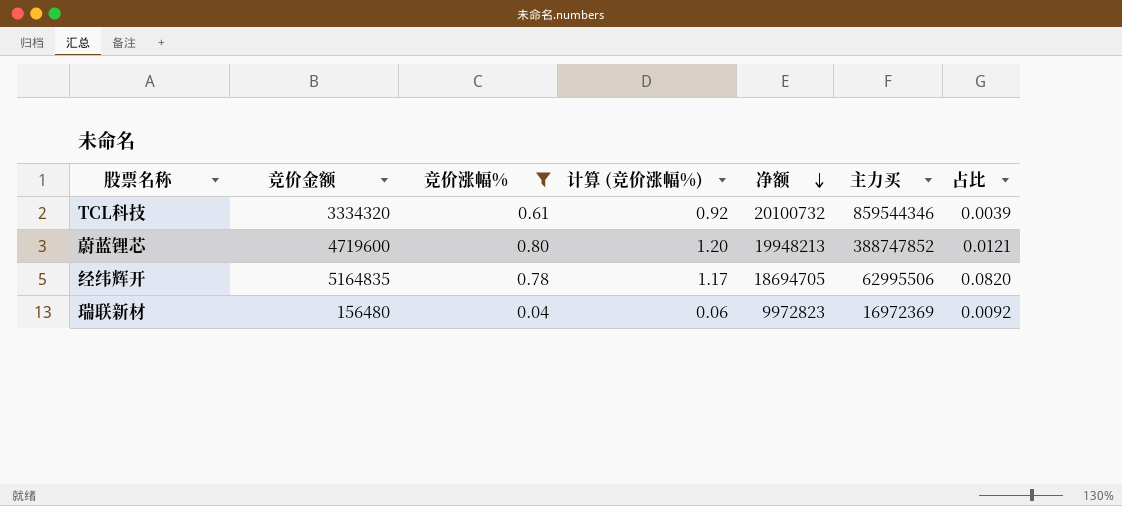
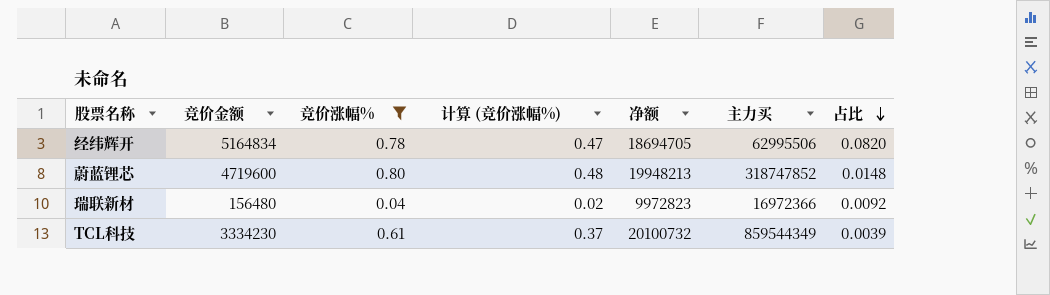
row order: 净额 descending -> 占比 descending
column 计算 (竞价涨幅%) | formula: [竞价涨幅%] * 1.5 -> [竞价涨幅%] * 0.6
经纬辉开 | 竞价金额: 5164835 -> 5164834
蔚蓝锂芯 | 主力买: 388747852 -> 318747852
蔚蓝锂芯 | 占比: 0.0121 -> 0.0148
瑞联新材 | 主力买: 16972369 -> 16972366
TCL科技 | 竞价金额: 3334320 -> 3334230
TCL科技 | 主力买: 859544346 -> 859544349

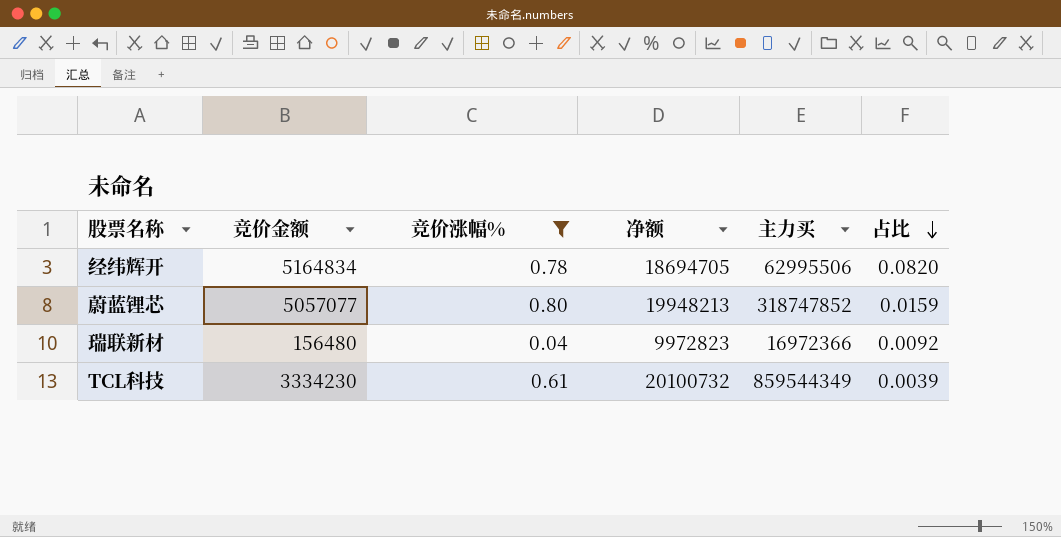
column 计算 (竞价涨幅%) | formula: [竞价涨幅%] * 0.6 -> none
蔚蓝锂芯 | 竞价金额: 4719600 -> 5057077
蔚蓝锂芯 | 占比: 0.0148 -> 0.0159

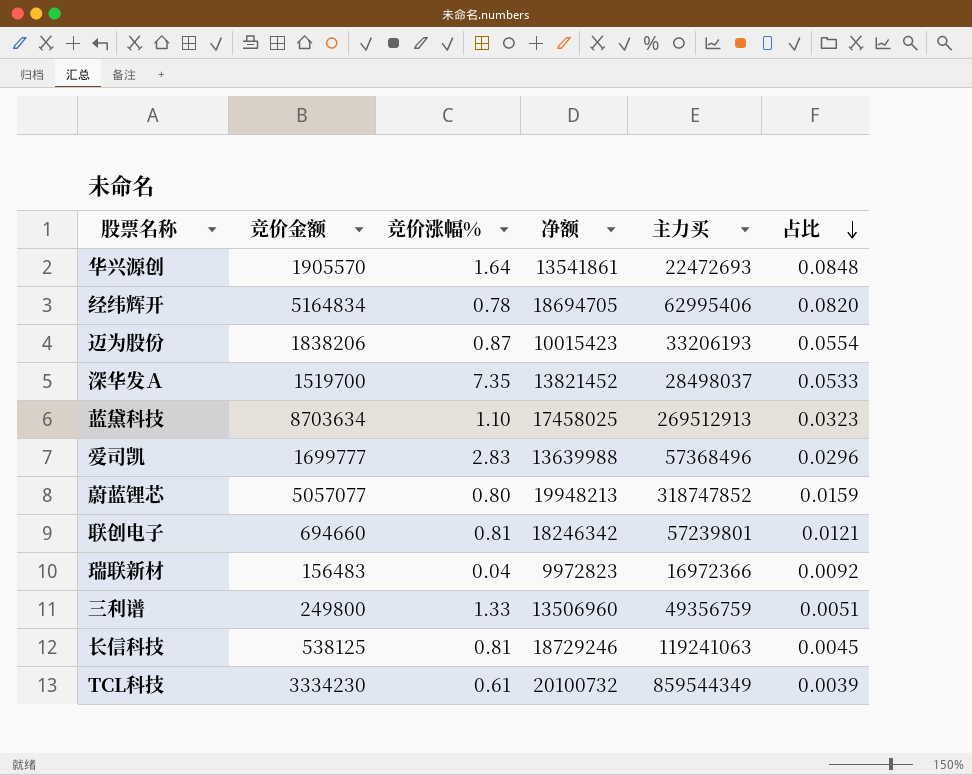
filter: 竞价涨幅% <= 0.80 -> none
经纬辉开 | 主力买: 62995506 -> 62995406
瑞联新材 | 竞价金额: 156480 -> 156483

